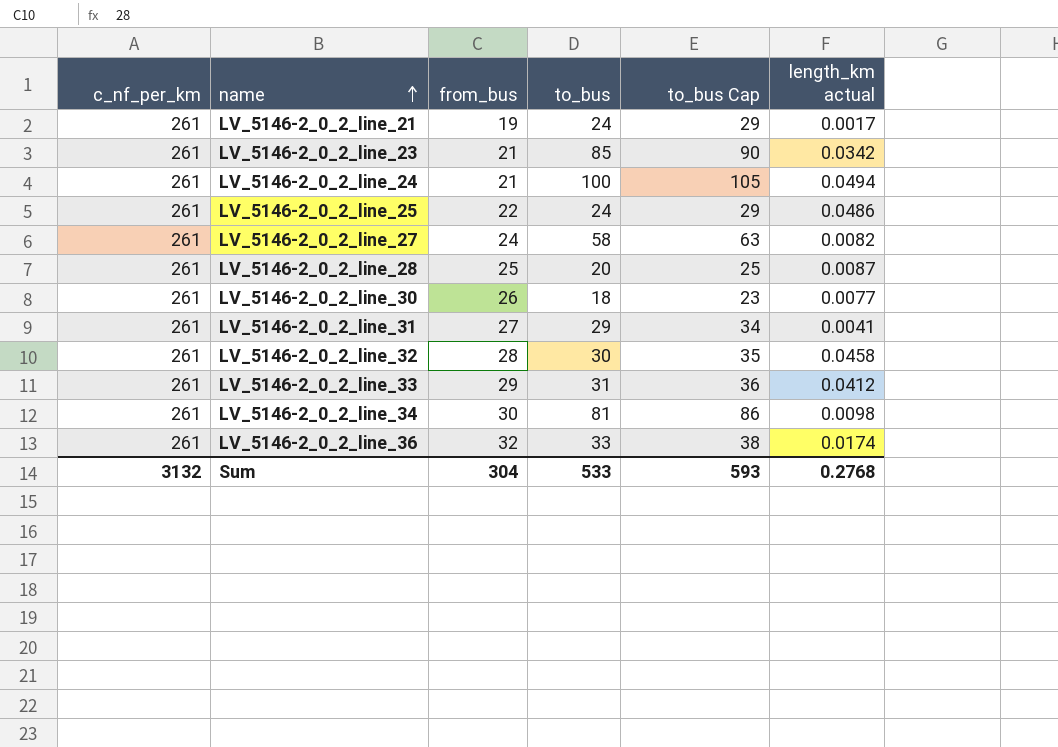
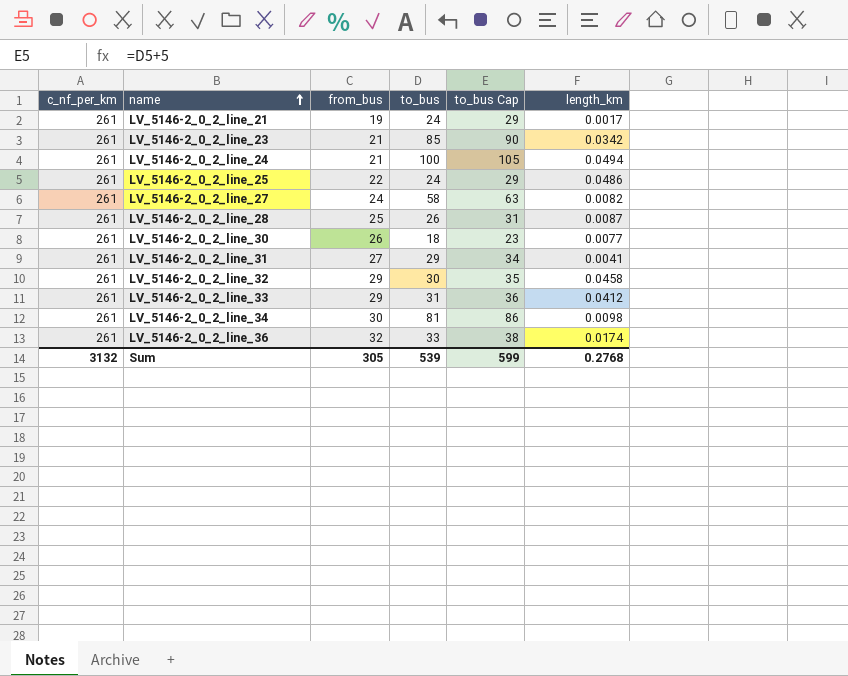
column name: length_km actual -> length_km
LV_5146-2_0_2_line_28 | to_bus: 20 -> 26
LV_5146-2_0_2_line_28 | to_bus Cap: 25 -> 31
LV_5146-2_0_2_line_32 | from_bus: 28 -> 29
Sum | from_bus: 304 -> 305
Sum | to_bus: 533 -> 539
Sum | to_bus Cap: 593 -> 599

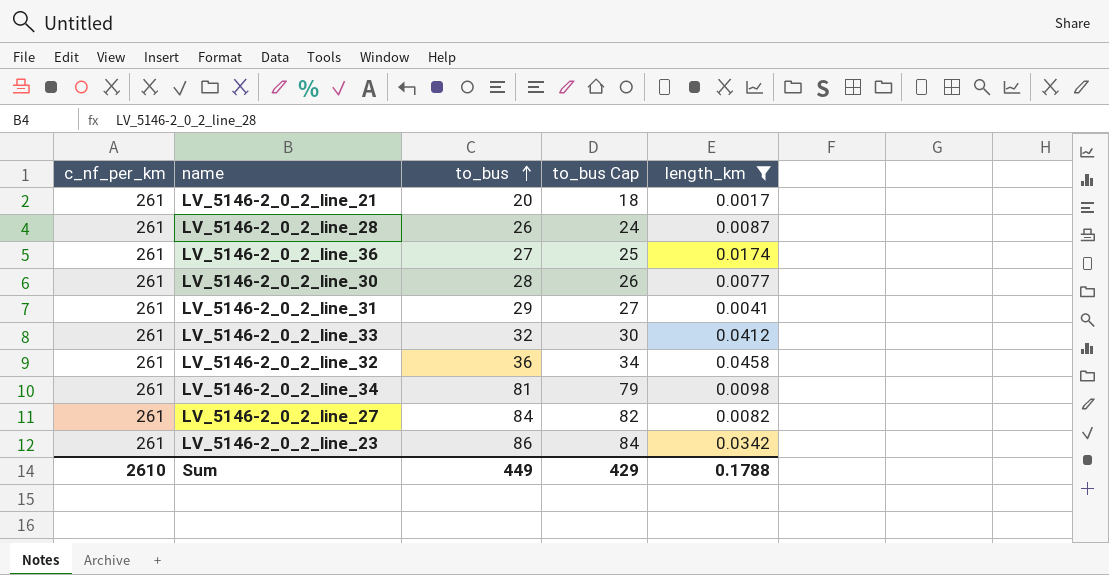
filter: none -> length_km <= 0.0458
row order: name ascending -> to_bus ascending
column from_bus | position: 3 -> none
column to_bus Cap | formula: [to_bus] + 5 -> [to_bus] - 2
LV_5146-2_0_2_line_21 | to_bus: 24 -> 20
LV_5146-2_0_2_line_36 | to_bus: 33 -> 27
LV_5146-2_0_2_line_30 | to_bus: 18 -> 28
LV_5146-2_0_2_line_33 | to_bus: 31 -> 32
LV_5146-2_0_2_line_32 | to_bus: 30 -> 36
LV_5146-2_0_2_line_27 | to_bus: 58 -> 84
LV_5146-2_0_2_line_23 | to_bus: 85 -> 86
Sum | c_nf_per_km: 3132 -> 2610
Sum | to_bus: 539 -> 449
Sum | to_bus Cap: 599 -> 429
Sum | length_km: 0.2768 -> 0.1788

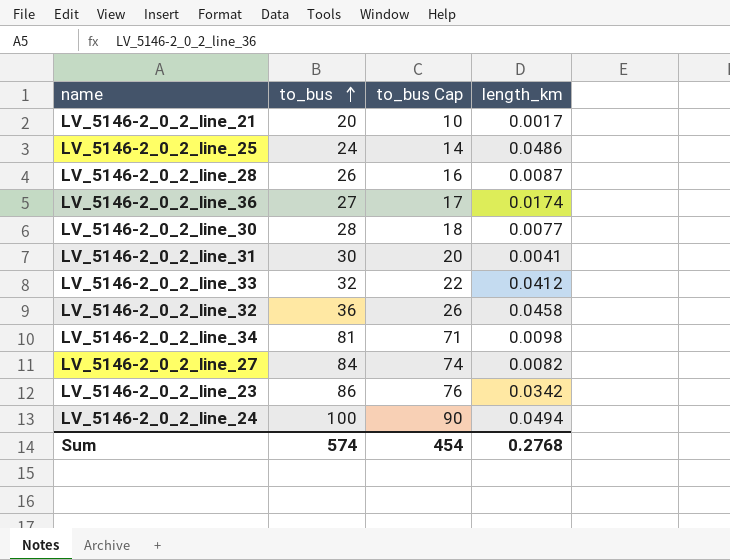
filter: length_km <= 0.0458 -> none
column c_nf_per_km | position: 1 -> none
column to_bus Cap | formula: [to_bus] - 2 -> [to_bus] - 10
LV_5146-2_0_2_line_31 | to_bus: 29 -> 30
Sum | to_bus: 449 -> 574
Sum | to_bus Cap: 429 -> 454
Sum | length_km: 0.1788 -> 0.2768

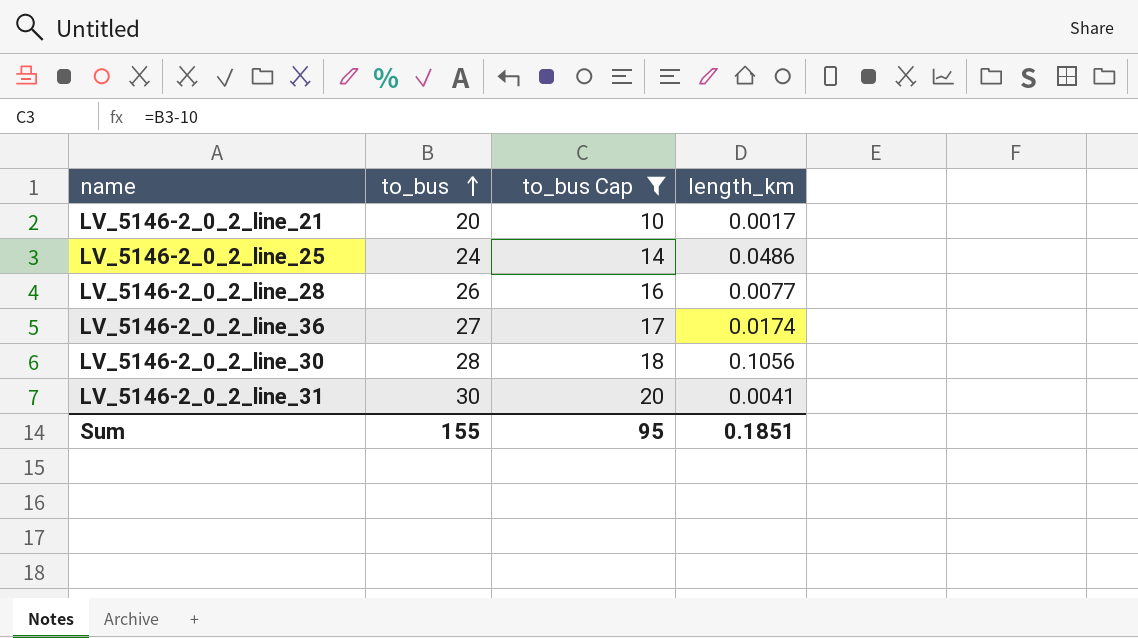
filter: none -> to_bus Cap <= 20
LV_5146-2_0_2_line_28 | length_km: 0.0087 -> 0.0077
LV_5146-2_0_2_line_30 | length_km: 0.0077 -> 0.1056
Sum | to_bus: 574 -> 155
Sum | to_bus Cap: 454 -> 95
Sum | length_km: 0.2768 -> 0.1851

